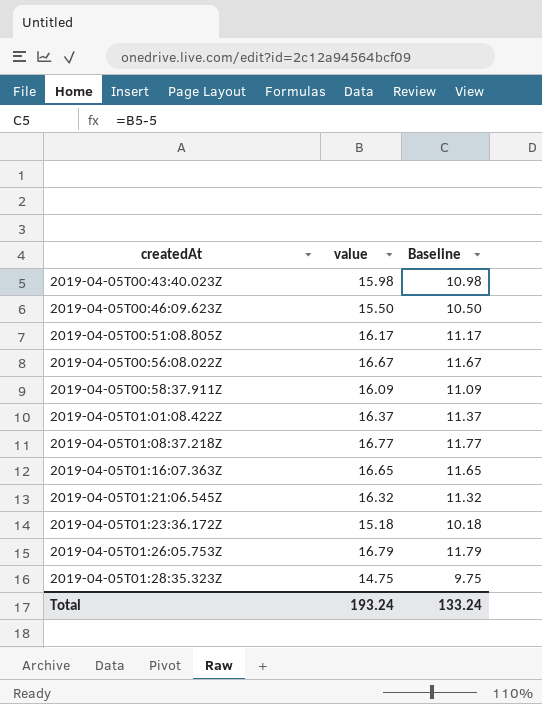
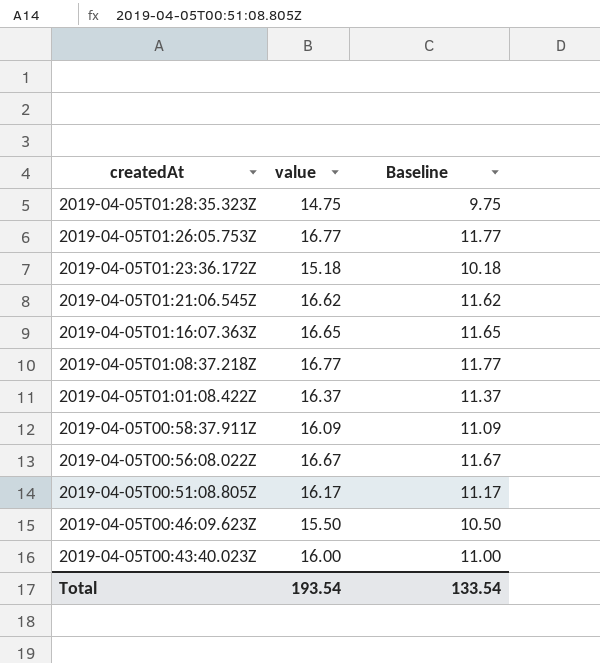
row order: createdAt ascending -> createdAt descending
2019-04-05T01:26:05.753Z | value: 16.79 -> 16.77
2019-04-05T01:26:05.753Z | Baseline: 11.79 -> 11.77
2019-04-05T01:21:06.545Z | value: 16.32 -> 16.62
2019-04-05T01:21:06.545Z | Baseline: 11.32 -> 11.62
2019-04-05T00:43:40.023Z | value: 15.98 -> 16.00
2019-04-05T00:43:40.023Z | Baseline: 10.98 -> 11.00
Total | value: 193.24 -> 193.54
Total | Baseline: 133.24 -> 133.54

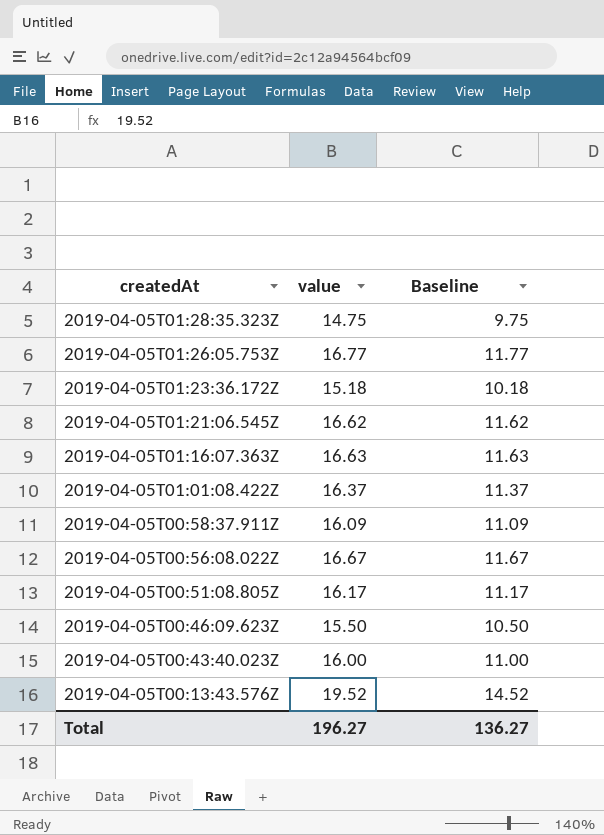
row 2019-04-05T01:08:37.218Z: 16.77 | 11.77 -> none
2019-04-05T01:16:07.363Z | value: 16.65 -> 16.63
2019-04-05T01:16:07.363Z | Baseline: 11.65 -> 11.63
row 2019-04-05T00:13:43.576Z: none -> 19.52 | 14.52
Total | value: 193.54 -> 196.27
Total | Baseline: 133.54 -> 136.27

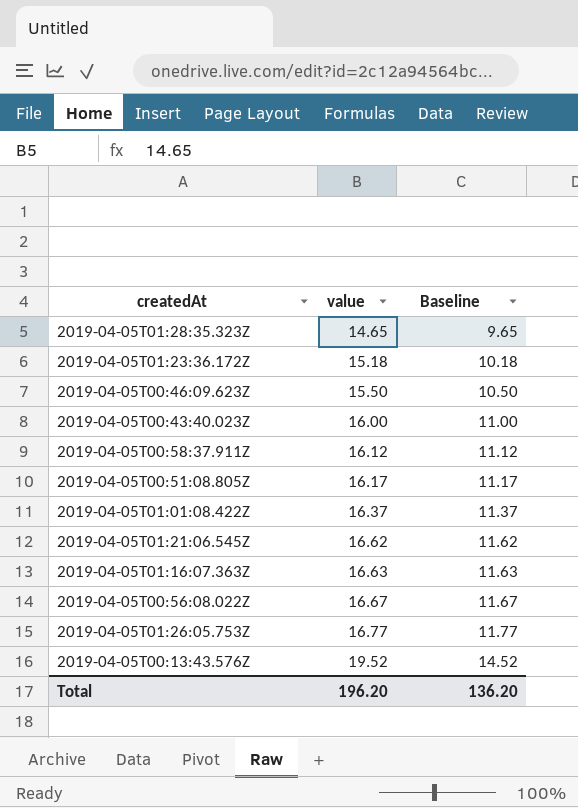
row order: createdAt descending -> value ascending
2019-04-05T01:28:35.323Z | value: 14.75 -> 14.65
2019-04-05T01:28:35.323Z | Baseline: 9.75 -> 9.65
2019-04-05T00:58:37.911Z | value: 16.09 -> 16.12
2019-04-05T00:58:37.911Z | Baseline: 11.09 -> 11.12
Total | value: 196.27 -> 196.20
Total | Baseline: 136.27 -> 136.20

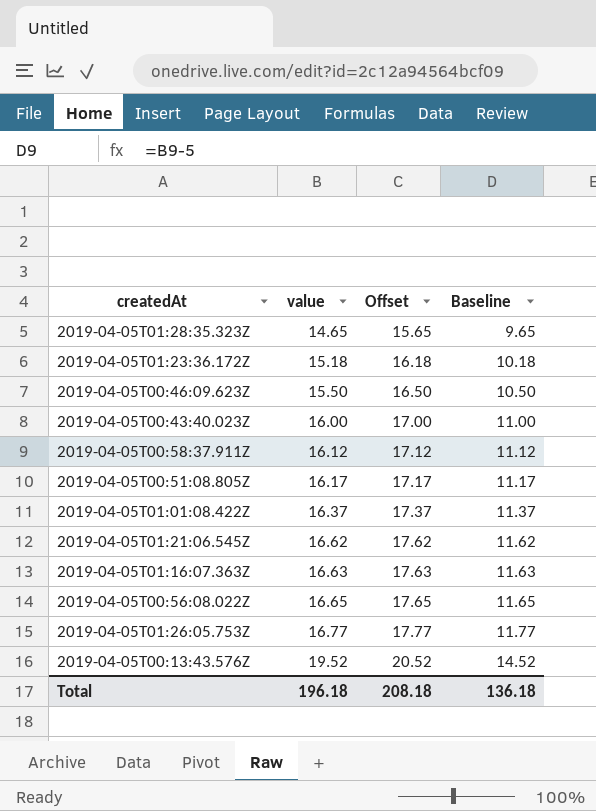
column Offset | formula: none -> [value] + 1
2019-04-05T00:56:08.022Z | value: 16.67 -> 16.65
2019-04-05T00:56:08.022Z | Baseline: 11.67 -> 11.65
Total | value: 196.20 -> 196.18
Total | Baseline: 136.20 -> 136.18

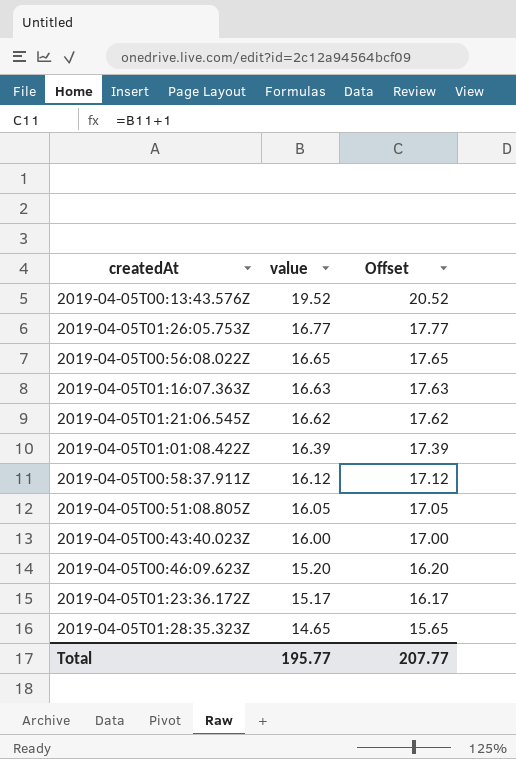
row order: value ascending -> value descending
column Baseline | formula: [value] - 5 -> none
2019-04-05T01:01:08.422Z | value: 16.37 -> 16.39
2019-04-05T01:01:08.422Z | Offset: 17.37 -> 17.39
2019-04-05T00:51:08.805Z | value: 16.17 -> 16.05
2019-04-05T00:51:08.805Z | Offset: 17.17 -> 17.05
2019-04-05T00:46:09.623Z | value: 15.50 -> 15.20
2019-04-05T00:46:09.623Z | Offset: 16.50 -> 16.20
2019-04-05T01:23:36.172Z | value: 15.18 -> 15.17
2019-04-05T01:23:36.172Z | Offset: 16.18 -> 16.17
Total | value: 196.18 -> 195.77
Total | Offset: 208.18 -> 207.77

